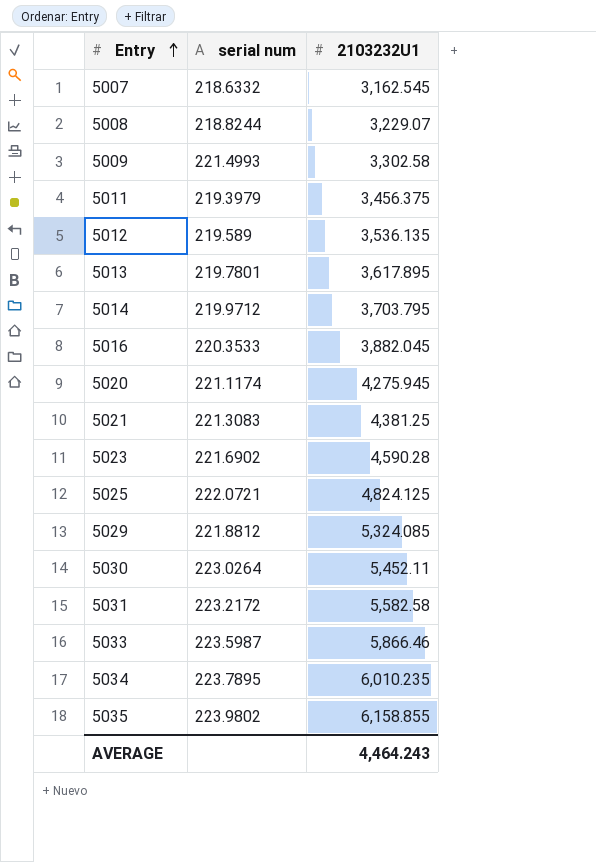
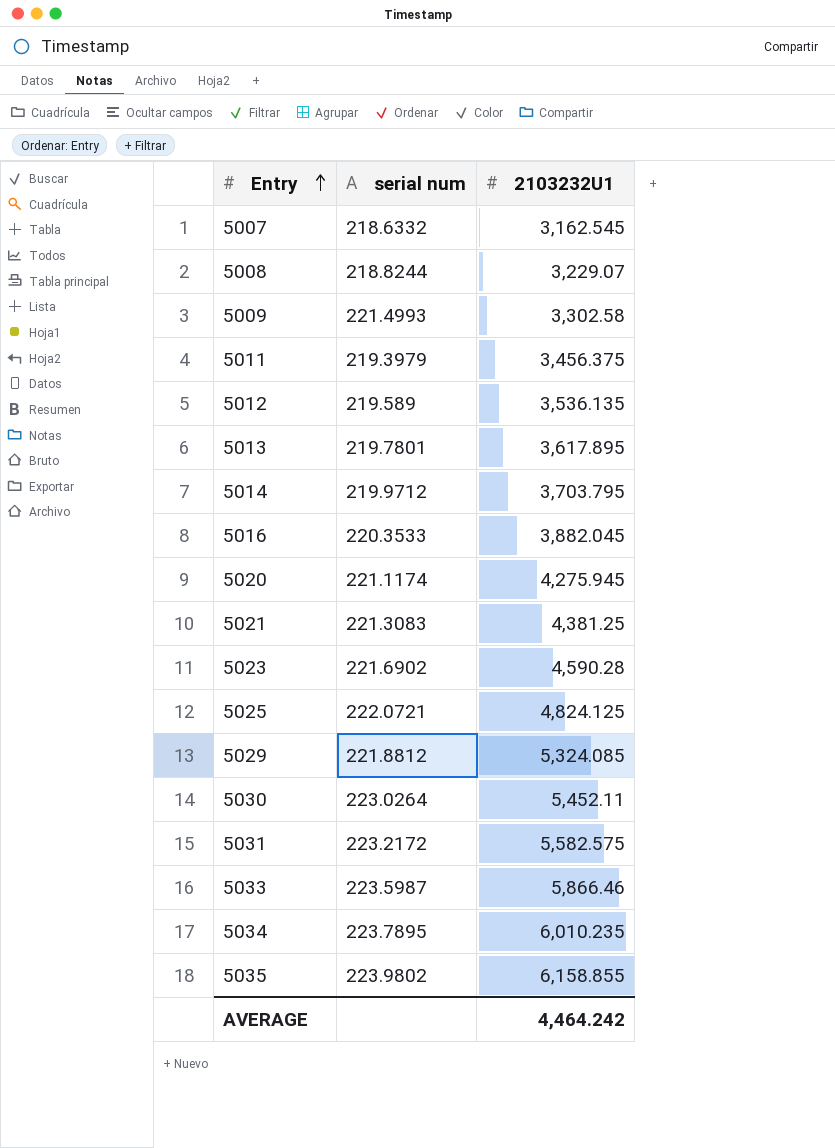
5031 | 2103232U1: 5,582.58 -> 5,582.575
AVERAGE | 2103232U1: 4,464.243 -> 4,464.242

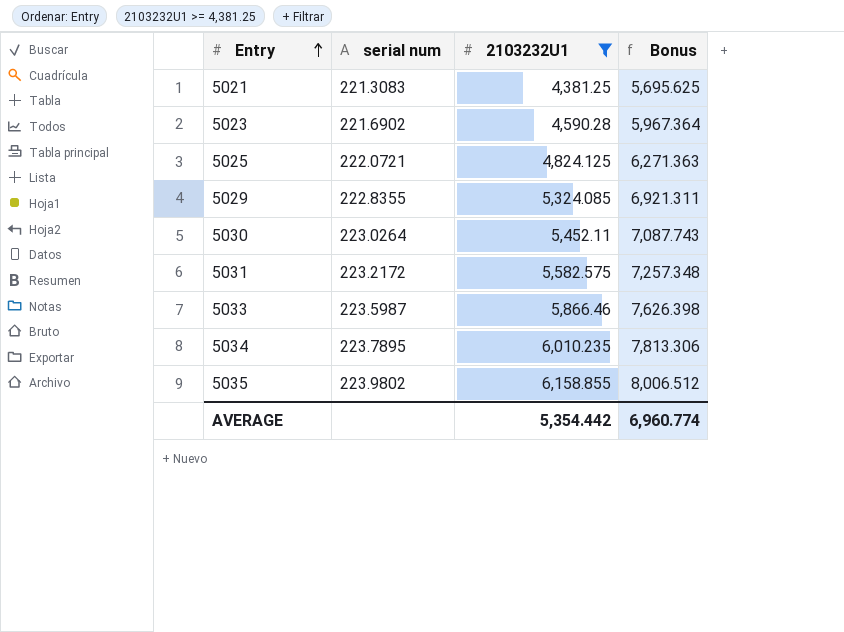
filter: none -> 2103232U1 >= 4,381.25
column Bonus | formula: none -> [2103232U1] * 1.3
5029 | serial num: 221.8812 -> 222.8355
AVERAGE | 2103232U1: 4,464.242 -> 5,354.442

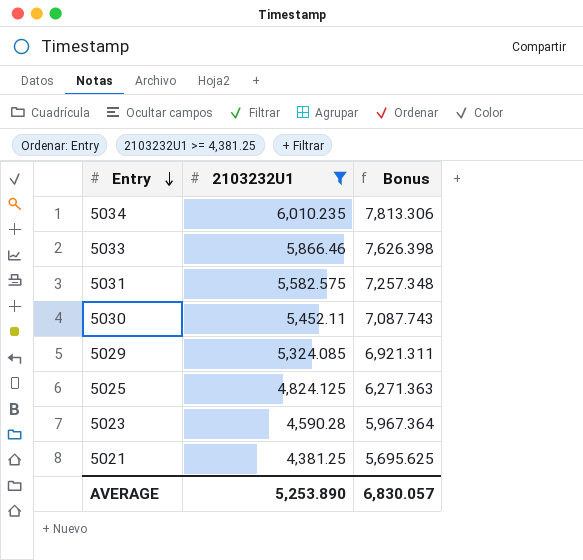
row order: Entry ascending -> Entry descending
column serial num | position: 2 -> none
row 5035: 223.9802 | 6,158.855 | 8,006.512 -> none
AVERAGE | 2103232U1: 5,354.442 -> 5,253.890
AVERAGE | Bonus: 6,960.774 -> 6,830.057

